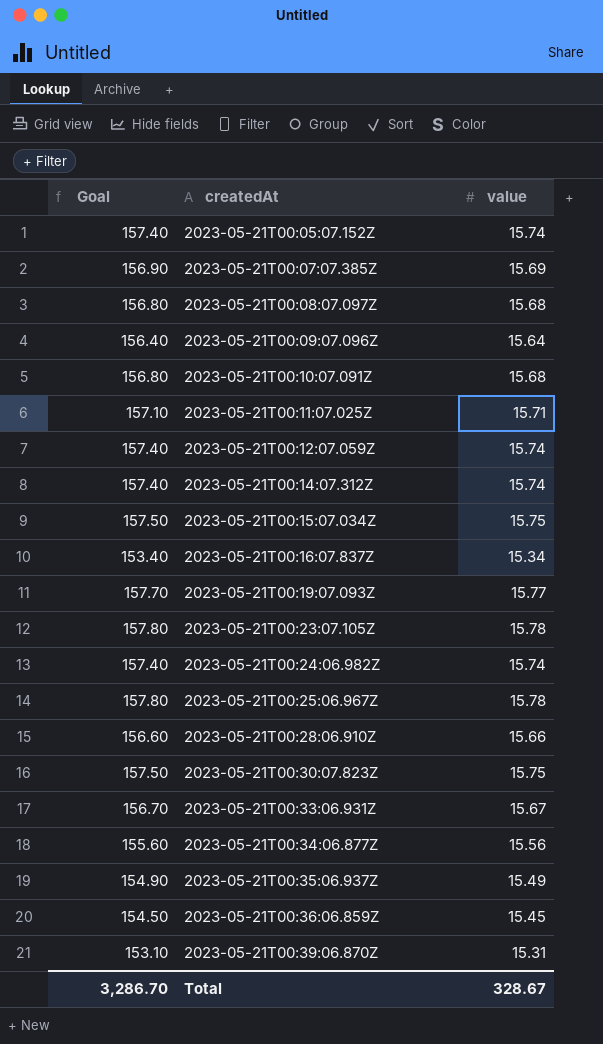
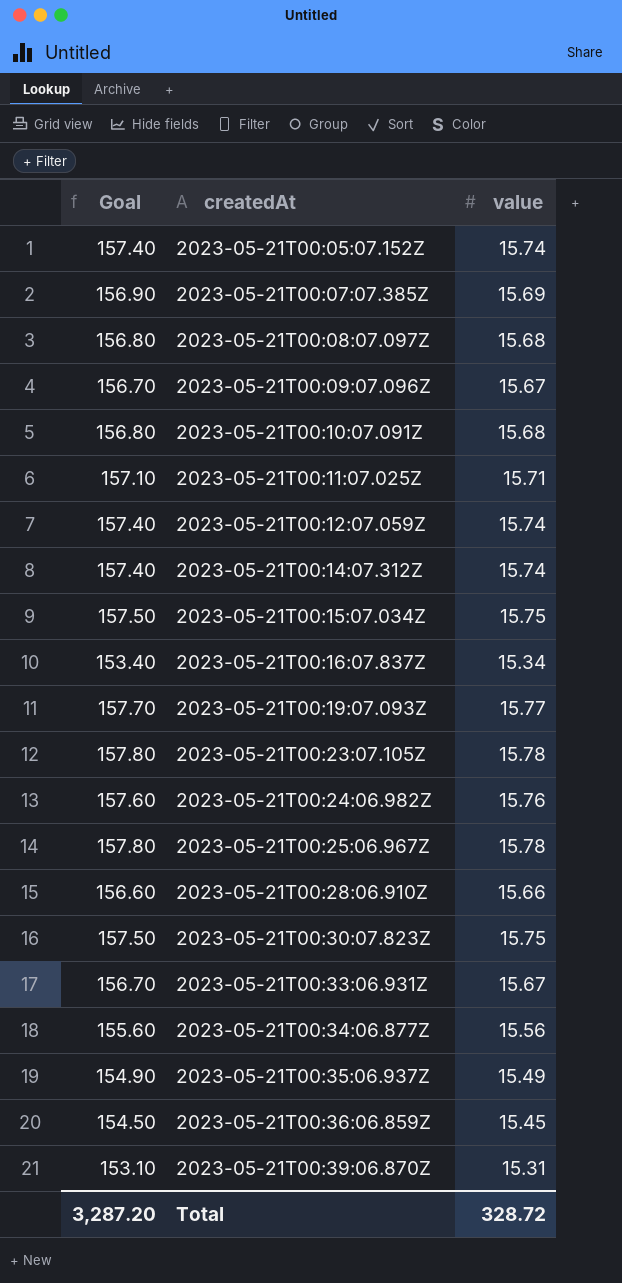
2023-05-21T00:09:07.096Z | Goal: 156.40 -> 156.70
2023-05-21T00:09:07.096Z | value: 15.64 -> 15.67
2023-05-21T00:24:06.982Z | Goal: 157.40 -> 157.60
2023-05-21T00:24:06.982Z | value: 15.74 -> 15.76
Total | Goal: 3,286.70 -> 3,287.20
Total | value: 328.67 -> 328.72

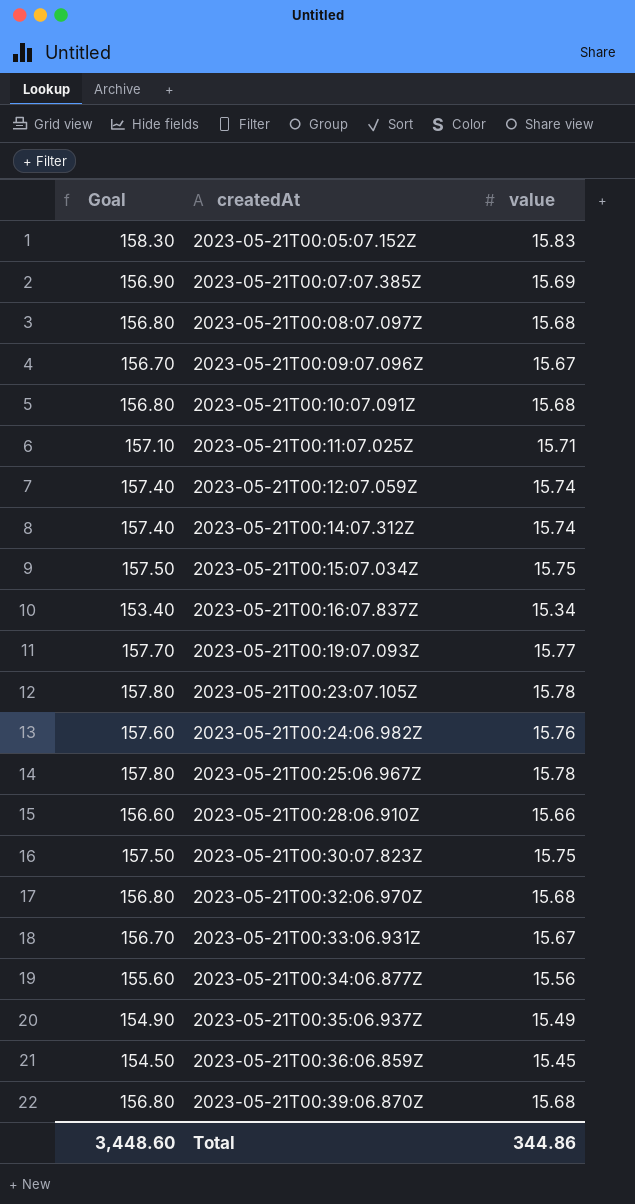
2023-05-21T00:05:07.152Z | Goal: 157.40 -> 158.30
2023-05-21T00:05:07.152Z | value: 15.74 -> 15.83
row 2023-05-21T00:32:06.970Z: none -> 156.80 | 15.68
2023-05-21T00:39:06.870Z | Goal: 153.10 -> 156.80
2023-05-21T00:39:06.870Z | value: 15.31 -> 15.68
Total | Goal: 3,287.20 -> 3,448.60
Total | value: 328.72 -> 344.86

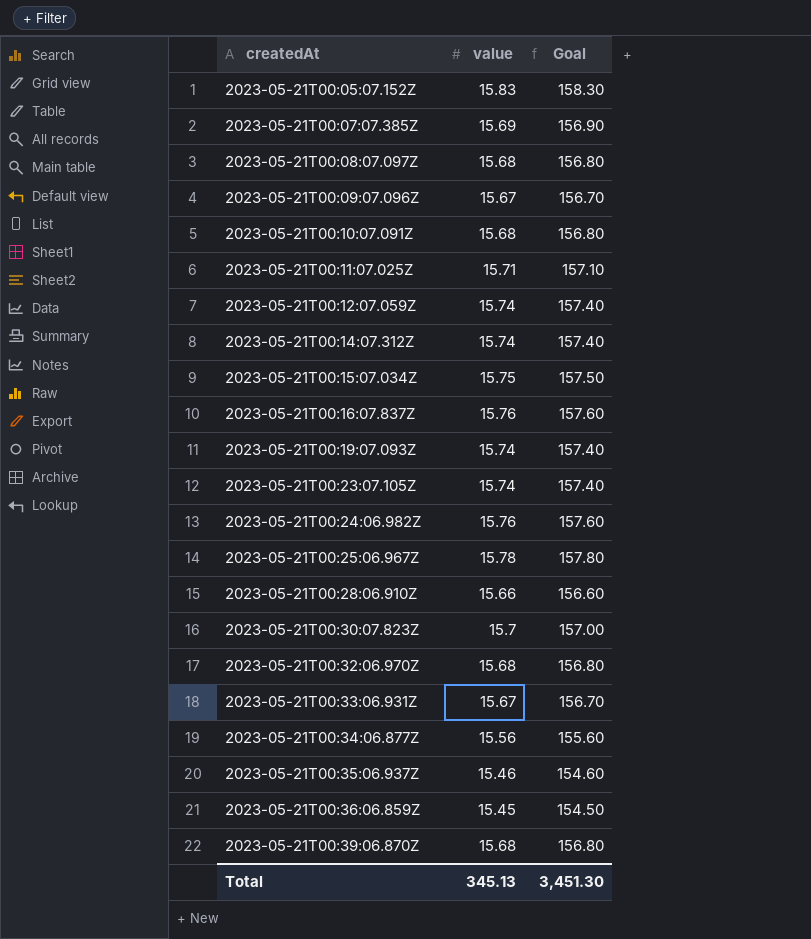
column Goal | position: 1 -> 3
2023-05-21T00:16:07.837Z | value: 15.34 -> 15.76
2023-05-21T00:16:07.837Z | Goal: 153.40 -> 157.60
2023-05-21T00:19:07.093Z | value: 15.77 -> 15.74
2023-05-21T00:19:07.093Z | Goal: 157.70 -> 157.40
2023-05-21T00:23:07.105Z | value: 15.78 -> 15.74
2023-05-21T00:23:07.105Z | Goal: 157.80 -> 157.40
2023-05-21T00:30:07.823Z | value: 15.75 -> 15.7
2023-05-21T00:30:07.823Z | Goal: 157.50 -> 157.00
2023-05-21T00:35:06.937Z | value: 15.49 -> 15.46
2023-05-21T00:35:06.937Z | Goal: 154.90 -> 154.60
Total | value: 344.86 -> 345.13
Total | Goal: 3,448.60 -> 3,451.30

